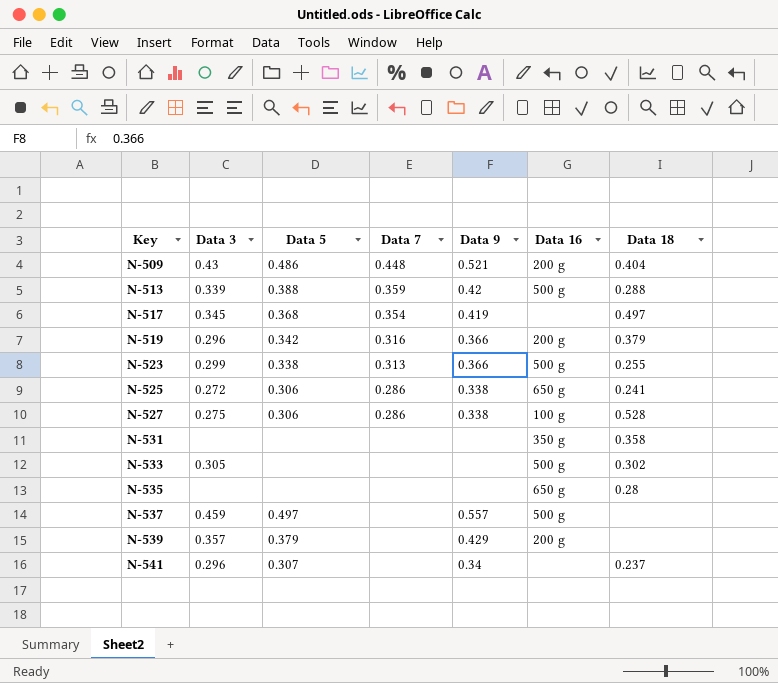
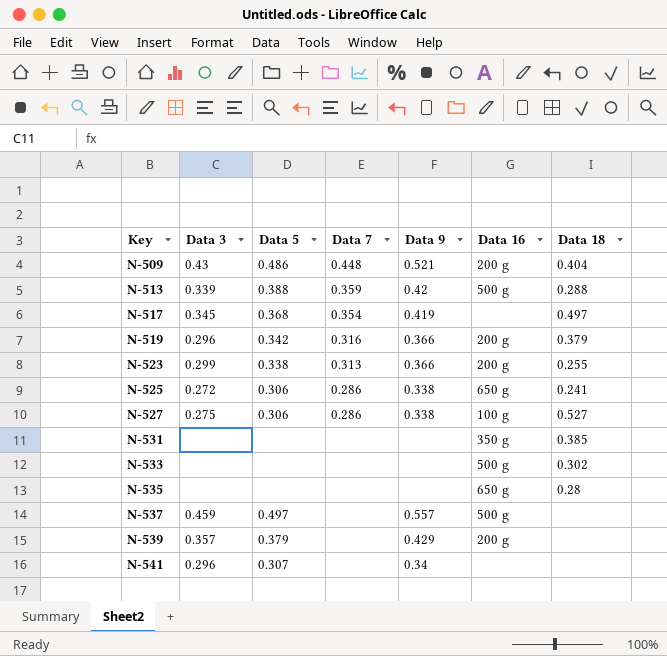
N-523 | Data 16: 500 g -> 200 g
N-527 | Data 18: 0.528 -> 0.527
N-531 | Data 18: 0.358 -> 0.385
N-533 | Data 3: 0.305 -> none
N-541 | Data 18: 0.237 -> none

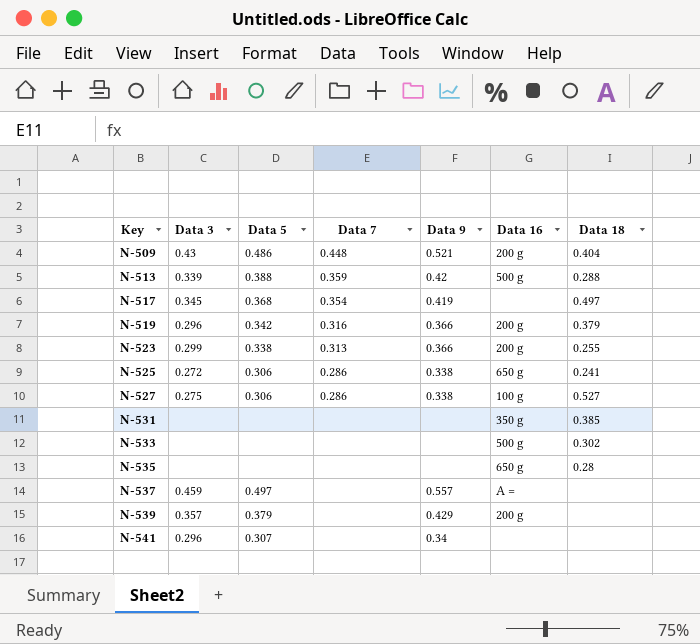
N-537 | Data 16: 500 g -> A =

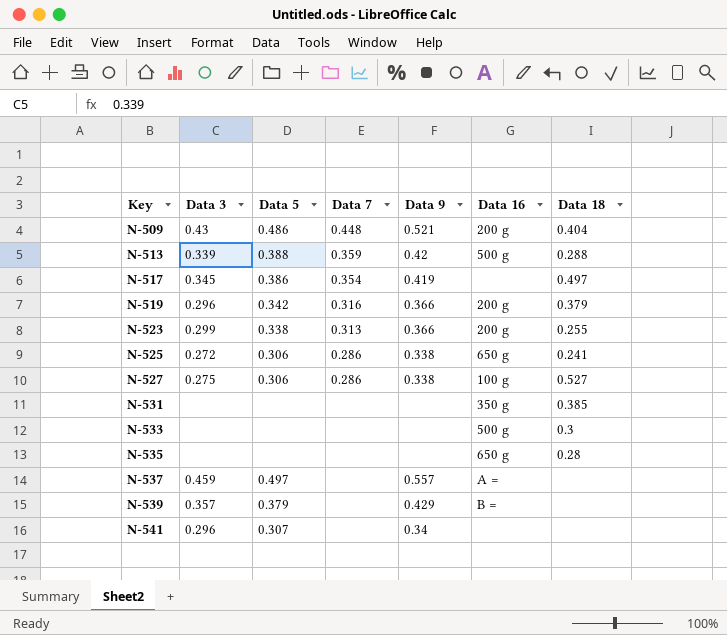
N-517 | Data 5: 0.368 -> 0.386
N-533 | Data 18: 0.302 -> 0.3
N-539 | Data 16: 200 g -> B =

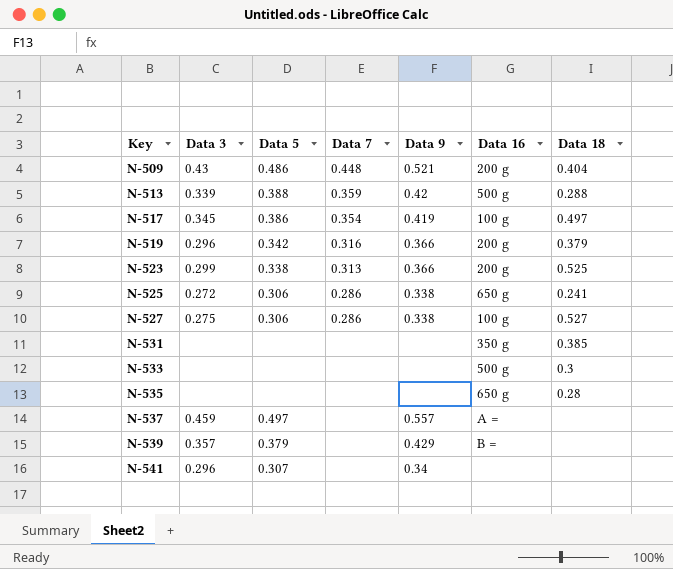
N-517 | Data 16: none -> 100 g
N-523 | Data 18: 0.255 -> 0.525

